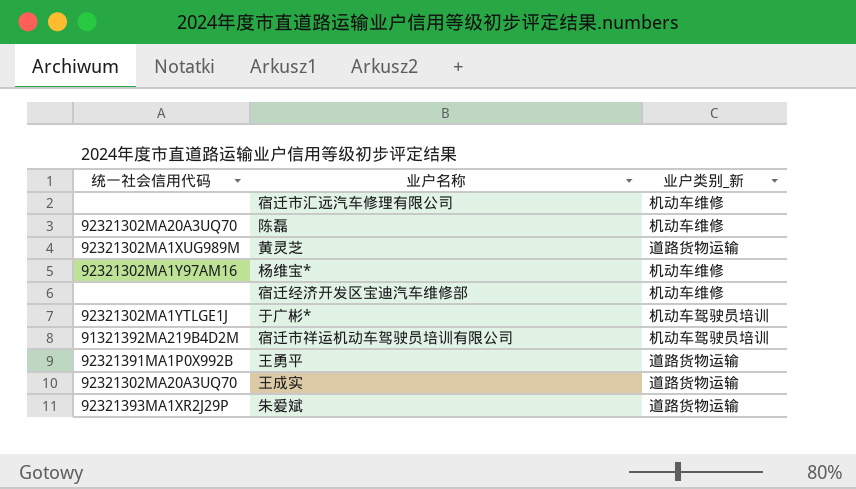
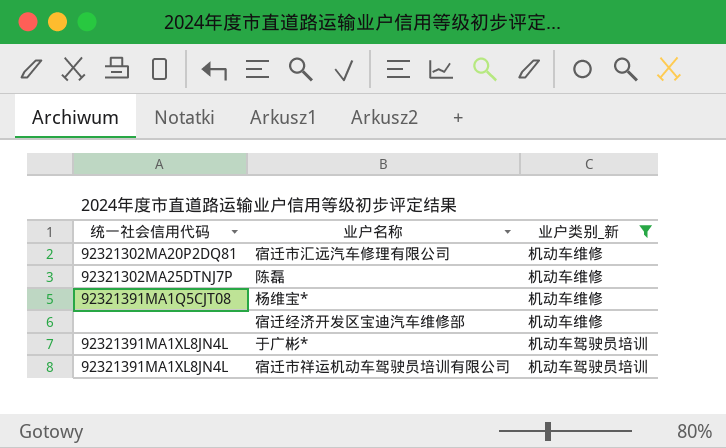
filter: none -> 业户类别_新 != 道路货物运输
宿迁市汇远汽车修理有限公司 | 统一社会信用代码: none -> 92321302MA20P2DQ81
陈磊 | 统一社会信用代码: 92321302MA20A3UQ70 -> 92321302MA25DTNJ7P
杨维宝* | 统一社会信用代码: 92321302MA1Y97AM16 -> 92321391MA1Q5CJT08
于广彬* | 统一社会信用代码: 92321302MA1YTLGE1J -> 92321391MA1XL8JN4L
宿迁市祥运机动车驾驶员培训有限公司 | 统一社会信用代码: 91321392MA219B4D2M -> 92321391MA1XL8JN4L

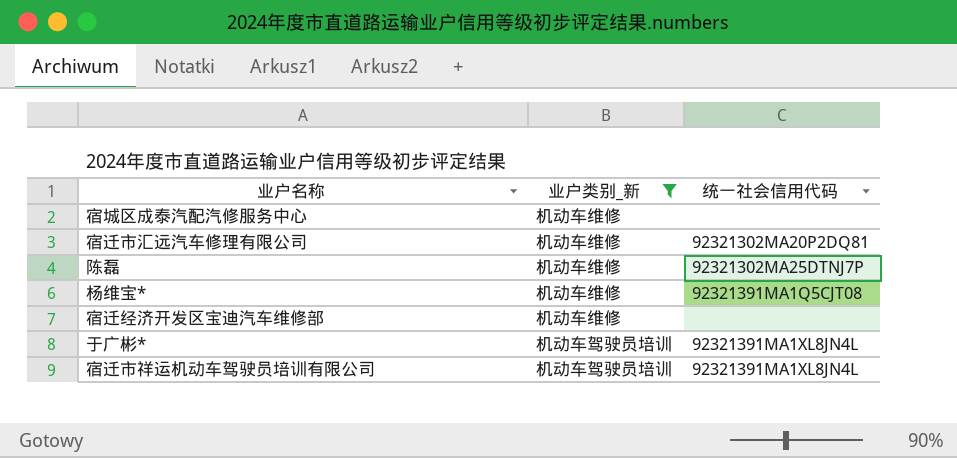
column 统一社会信用代码 | position: 1 -> 3
row 宿城区成泰汽配汽修服务中心: none -> 机动车维修 | none

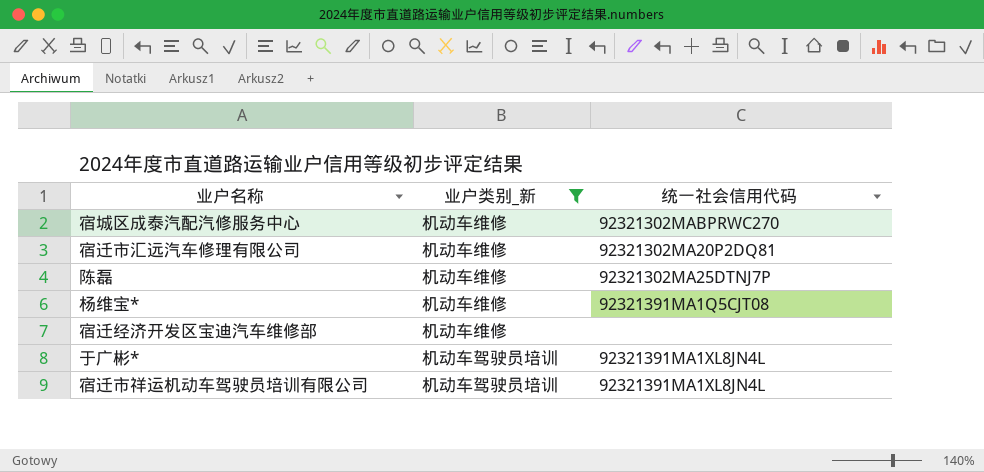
宿城区成泰汽配汽修服务中心 | 统一社会信用代码: none -> 92321302MABPRWC270

